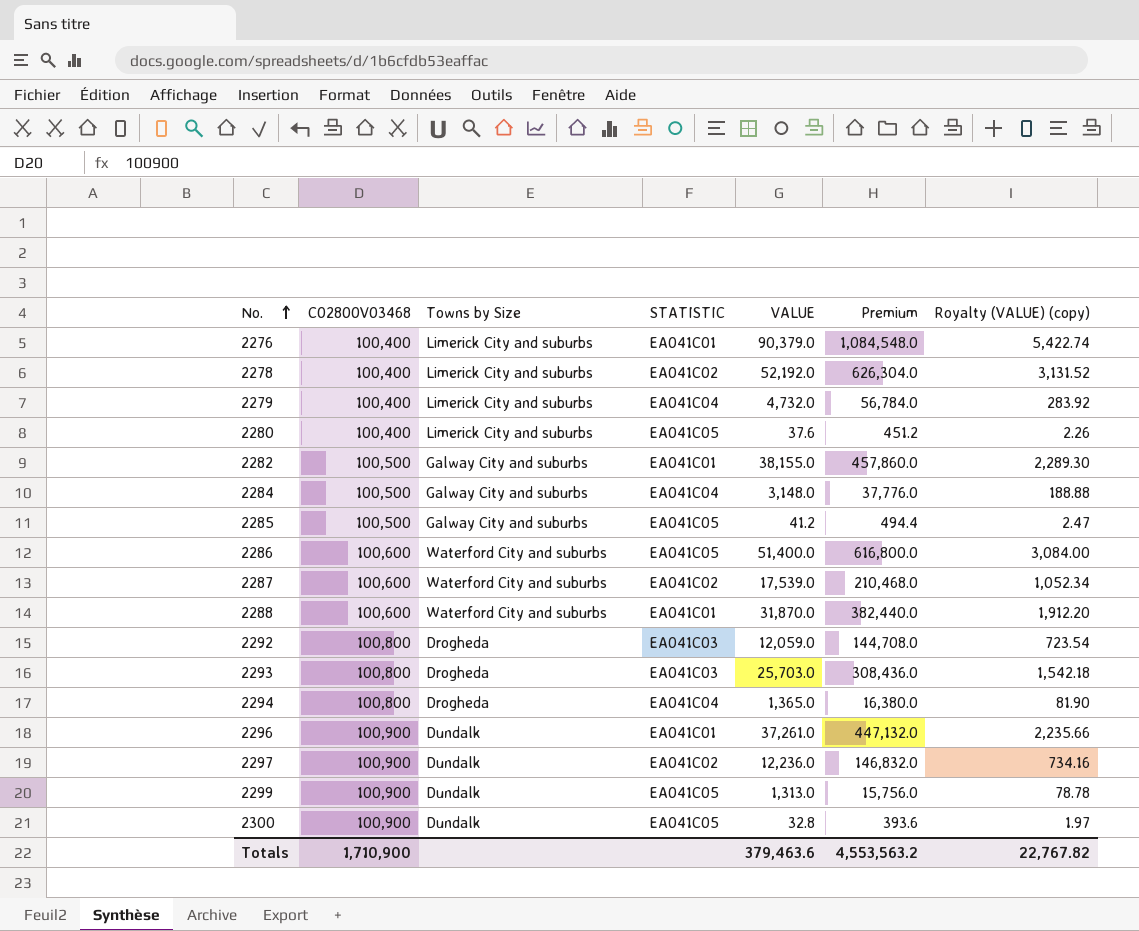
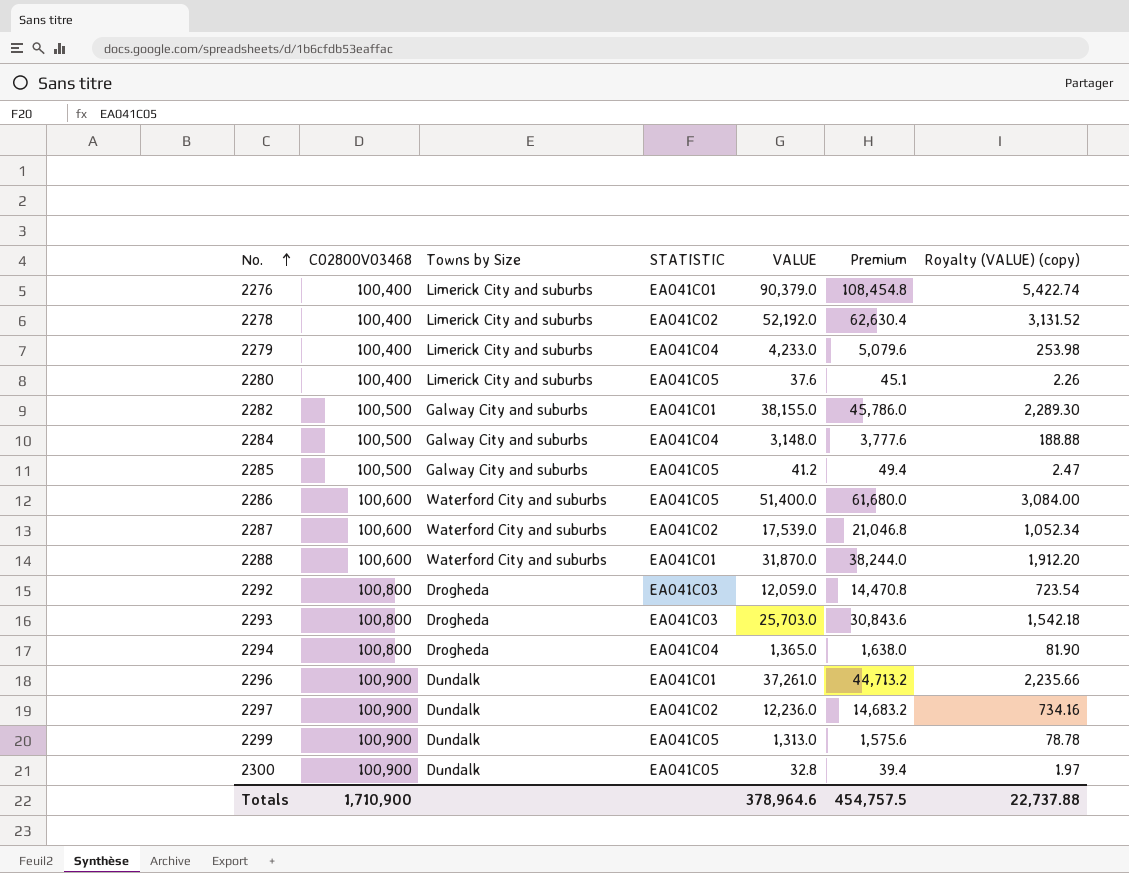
column Premium | formula: [VALUE] * 12 -> [VALUE] * 1.2
2279 | VALUE: 4,732.0 -> 4,233.0
2279 | Royalty (VALUE) (copy): 283.92 -> 253.98
Totals | VALUE: 379,463.6 -> 378,964.6
Totals | Premium: 4,553,563.2 -> 454,757.5
Totals | Royalty (VALUE) (copy): 22,767.82 -> 22,737.88

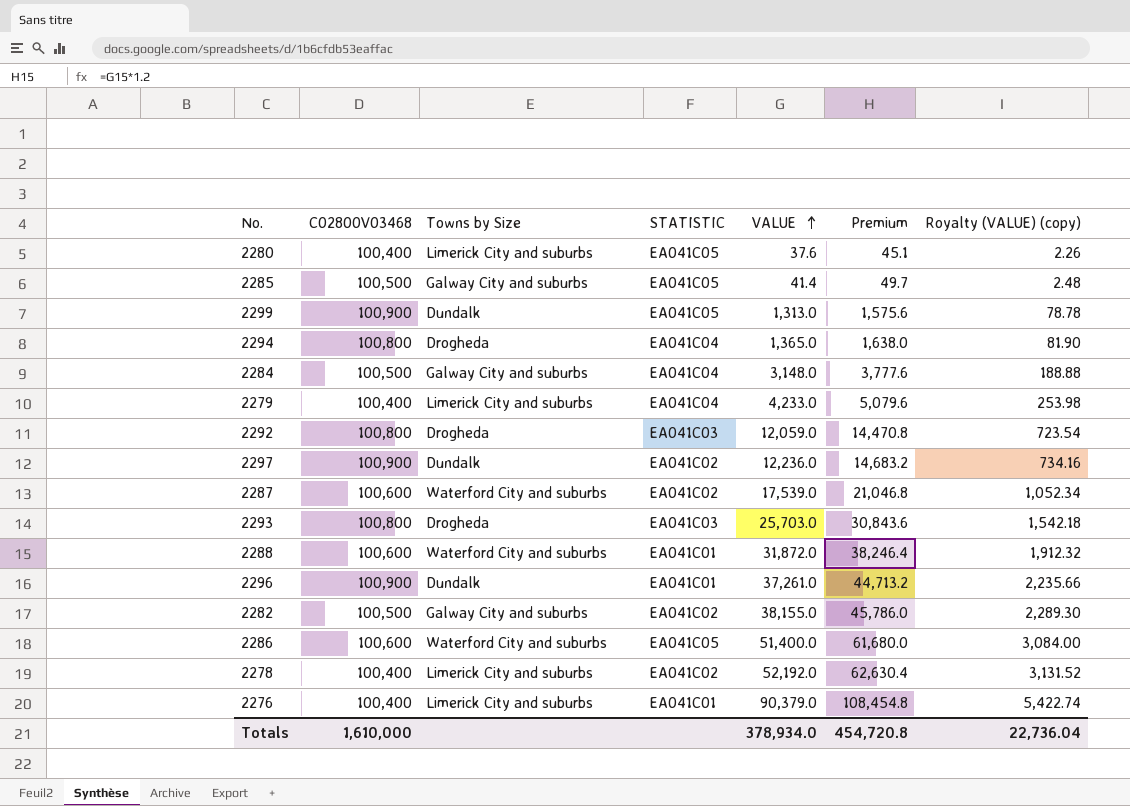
row order: No. ascending -> VALUE ascending
row 2300: 100,900 | Dundalk | EA041C05 | 32.8 | 39.4 | 1.97 -> none
2285 | VALUE: 41.2 -> 41.4
2285 | Premium: 49.4 -> 49.7
2285 | Royalty (VALUE) (copy): 2.47 -> 2.48
2288 | VALUE: 31,870.0 -> 31,872.0
2288 | Premium: 38,244.0 -> 38,246.4
2288 | Royalty (VALUE) (copy): 1,912.20 -> 1,912.32
2282 | STATISTIC: EA041C01 -> EA041C02
Totals | C02800V03468: 1,710,900 -> 1,610,000
Totals | VALUE: 378,964.6 -> 378,934.0
Totals | Premium: 454,757.5 -> 454,720.8
Totals | Royalty (VALUE) (copy): 22,737.88 -> 22,736.04

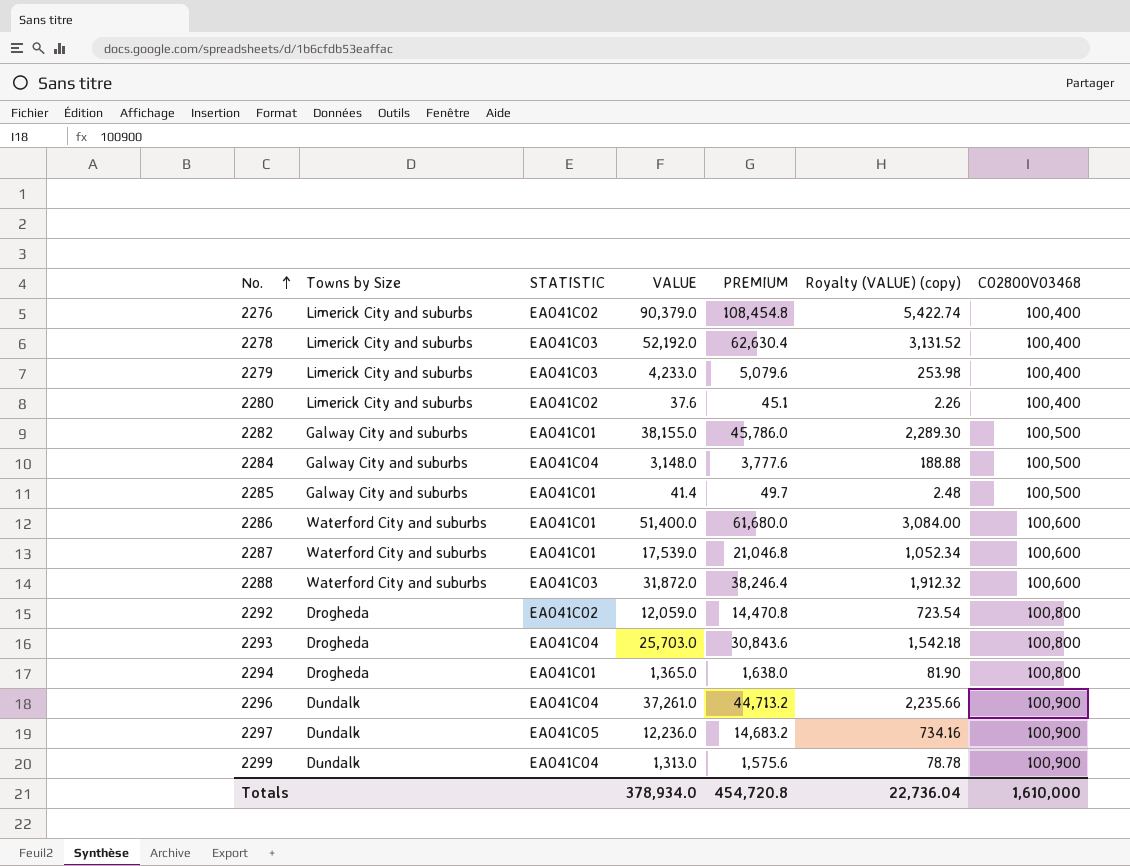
row order: VALUE ascending -> No. ascending
column name: Premium -> PREMIUM
column C02800V03468 | position: 2 -> 7
2276 | STATISTIC: EA041C01 -> EA041C02
2278 | STATISTIC: EA041C02 -> EA041C03
2279 | STATISTIC: EA041C04 -> EA041C03
2280 | STATISTIC: EA041C05 -> EA041C02
2282 | STATISTIC: EA041C02 -> EA041C01
2285 | STATISTIC: EA041C05 -> EA041C01
2286 | STATISTIC: EA041C05 -> EA041C01
2287 | STATISTIC: EA041C02 -> EA041C01
2288 | STATISTIC: EA041C01 -> EA041C03
2292 | STATISTIC: EA041C03 -> EA041C02
2293 | STATISTIC: EA041C03 -> EA041C04
2294 | STATISTIC: EA041C04 -> EA041C01
2296 | STATISTIC: EA041C01 -> EA041C04
2297 | STATISTIC: EA041C02 -> EA041C05
2299 | STATISTIC: EA041C05 -> EA041C04

